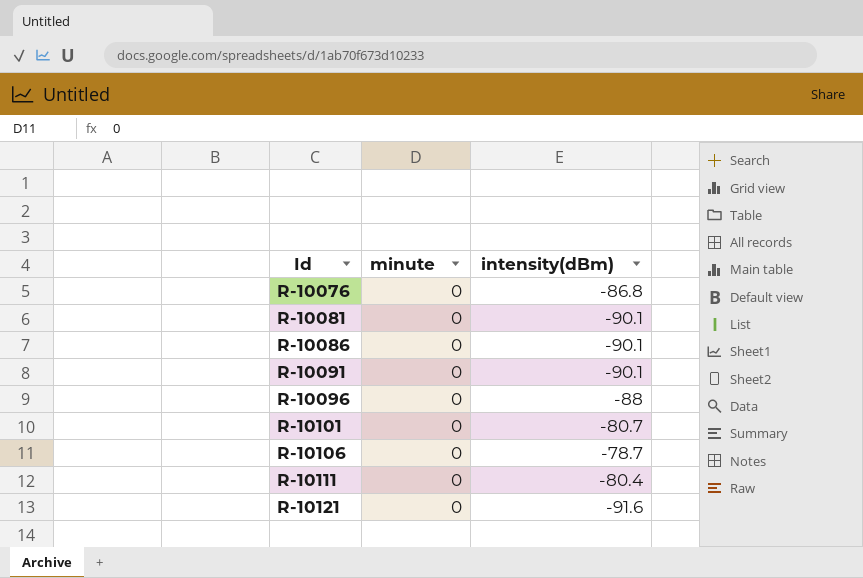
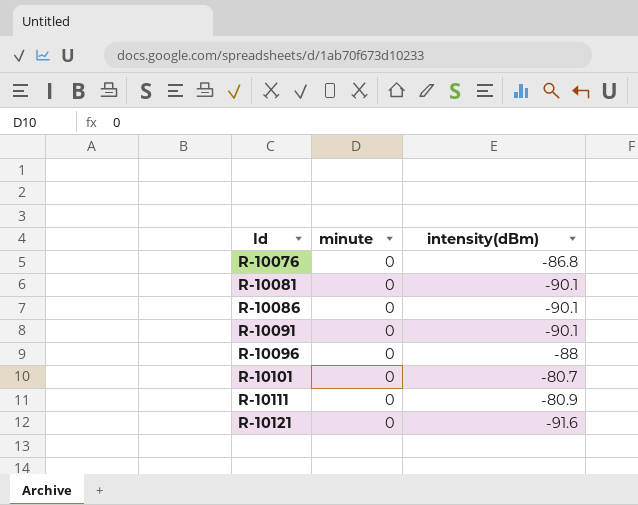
row R-10106: 0 | -78.7 -> none
R-10111 | intensity(dBm): -80.4 -> -80.9

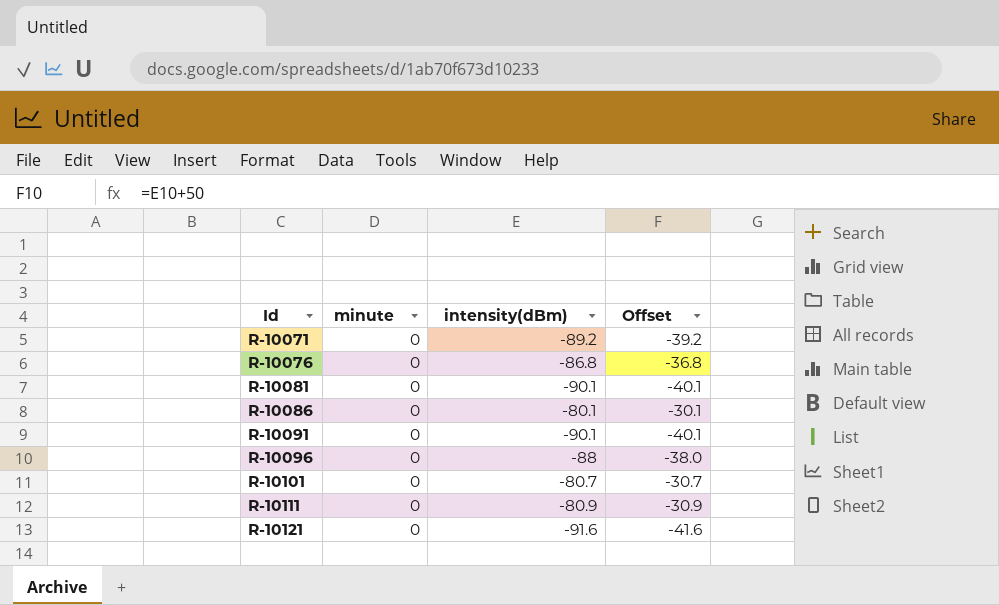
column Offset | formula: none -> [intensity(dBm)] + 50
row R-10071: none -> 0 | -89.2 | -39.2
R-10086 | intensity(dBm): -90.1 -> -80.1

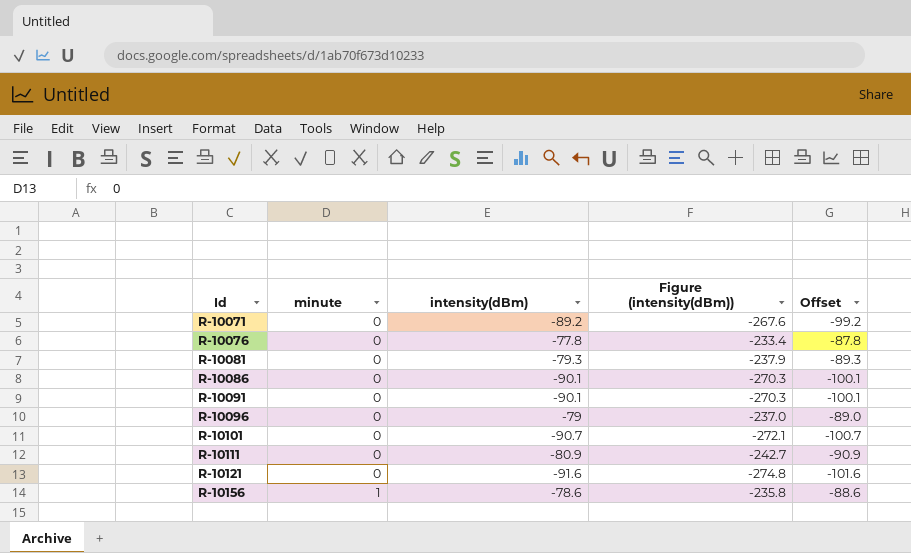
column Figure (intensity(dBm)) | formula: none -> [intensity(dBm)] * 3
column Offset | formula: [intensity(dBm)] + 50 -> [intensity(dBm)] - 10
R-10076 | intensity(dBm): -86.8 -> -77.8
R-10081 | intensity(dBm): -90.1 -> -79.3
R-10086 | intensity(dBm): -80.1 -> -90.1
R-10096 | intensity(dBm): -88 -> -79
R-10101 | intensity(dBm): -80.7 -> -90.7
row R-10156: none -> 1 | -78.6 | -235.8 | -88.6

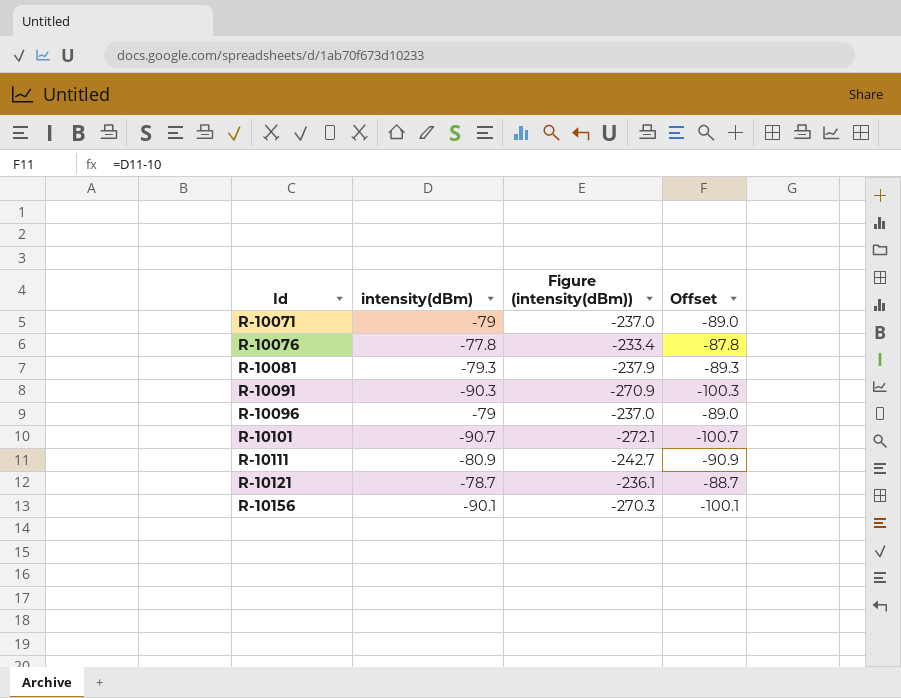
column minute | position: 2 -> none
row R-10086: 0 | -90.1 | -270.3 | -100.1 -> none
R-10071 | intensity(dBm): -89.2 -> -79
R-10071 | Figure (intensity(dBm)): -267.6 -> -237.0
R-10071 | Offset: -99.2 -> -89.0
R-10091 | intensity(dBm): -90.1 -> -90.3
R-10091 | Figure (intensity(dBm)): -270.3 -> -270.9
R-10091 | Offset: -100.1 -> -100.3
R-10121 | intensity(dBm): -91.6 -> -78.7
R-10121 | Figure (intensity(dBm)): -274.8 -> -236.1
R-10121 | Offset: -101.6 -> -88.7
R-10156 | intensity(dBm): -78.6 -> -90.1
R-10156 | Figure (intensity(dBm)): -235.8 -> -270.3
R-10156 | Offset: -88.6 -> -100.1

